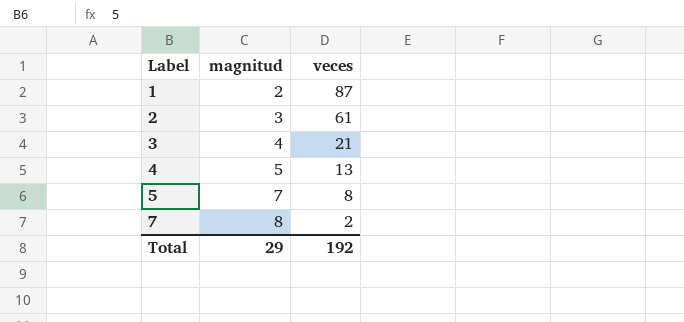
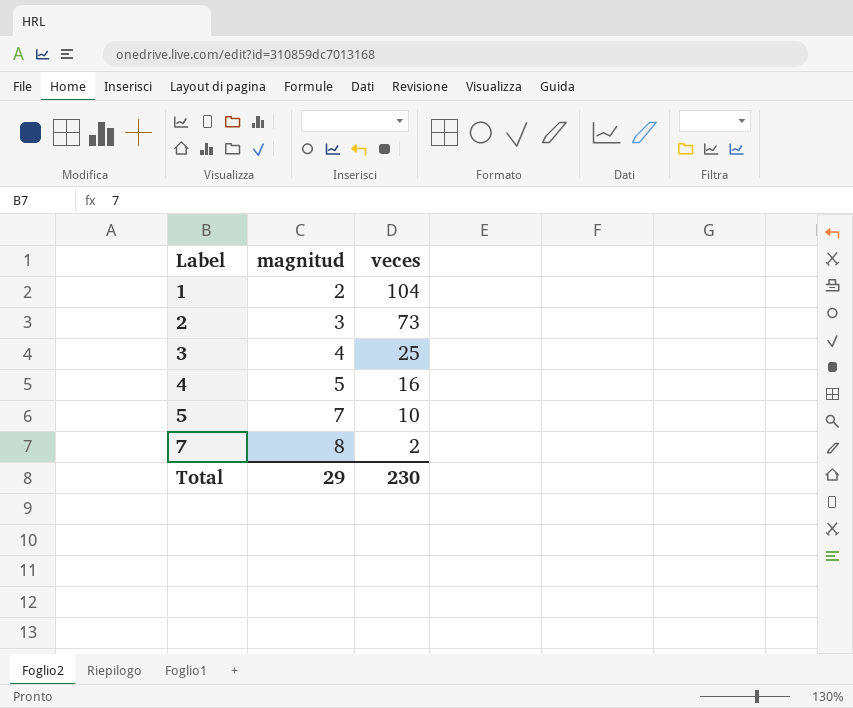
1 | veces: 87 -> 104
2 | veces: 61 -> 73
3 | veces: 21 -> 25
4 | veces: 13 -> 16
5 | veces: 8 -> 10
Total | veces: 192 -> 230

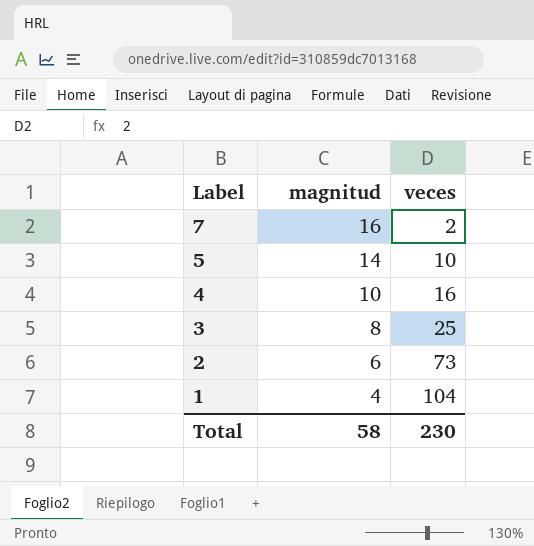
row order: Label ascending -> Label descending
7 | magnitud: 8 -> 16
5 | magnitud: 7 -> 14
4 | magnitud: 5 -> 10
3 | magnitud: 4 -> 8
2 | magnitud: 3 -> 6
1 | magnitud: 2 -> 4
Total | magnitud: 29 -> 58

